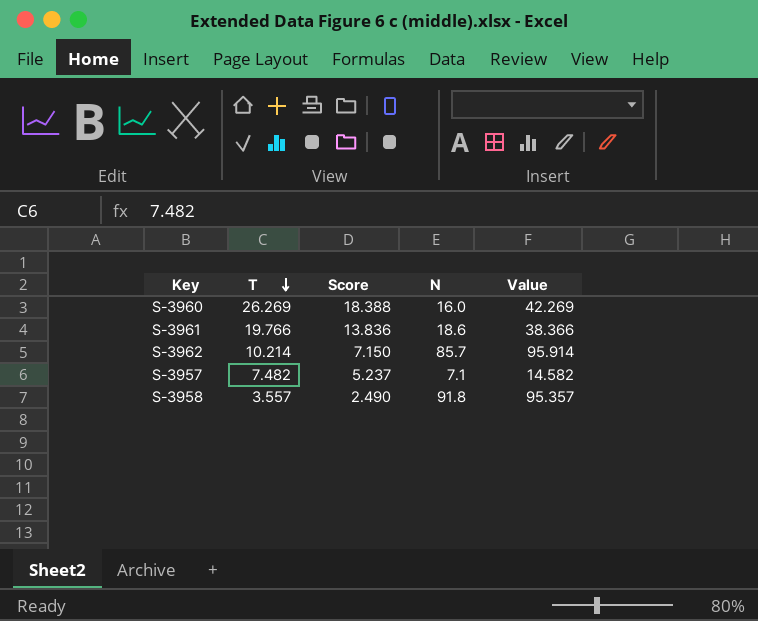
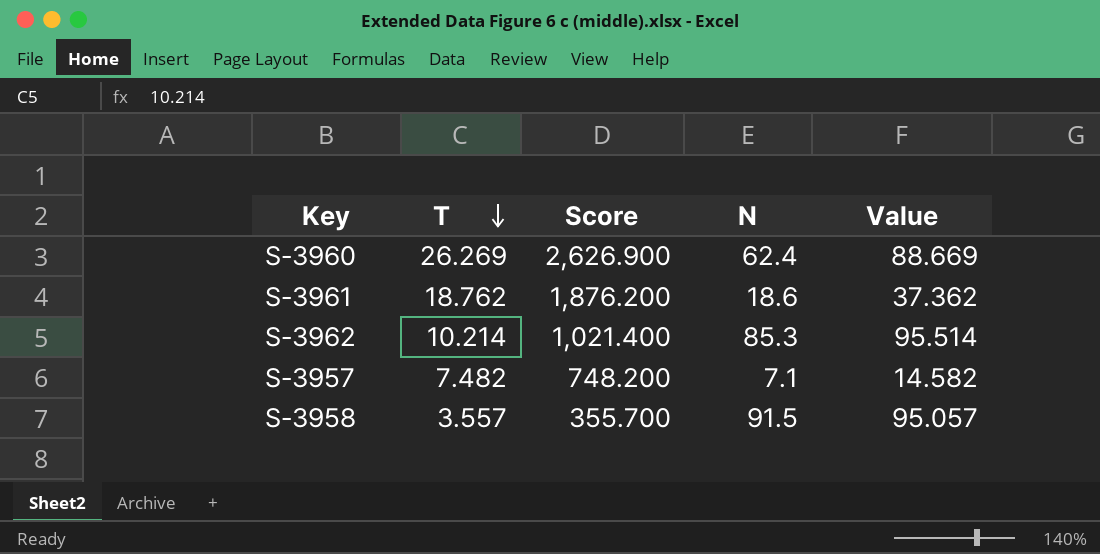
column Score | formula: [T] * 0.7 -> [T] * 100
S-3960 | N: 16.0 -> 62.4
S-3960 | Value: 42.269 -> 88.669
S-3961 | T: 19.766 -> 18.762
S-3961 | Value: 38.366 -> 37.362
S-3962 | N: 85.7 -> 85.3
S-3962 | Value: 95.914 -> 95.514
S-3958 | N: 91.8 -> 91.5
S-3958 | Value: 95.357 -> 95.057

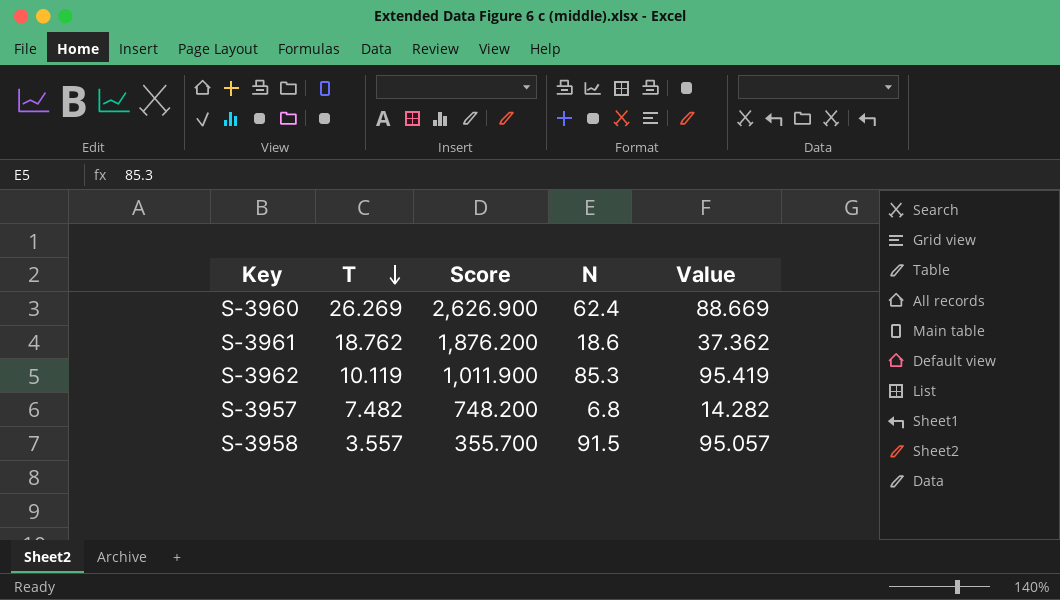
S-3962 | T: 10.214 -> 10.119
S-3962 | Score: 1,021.400 -> 1,011.900
S-3962 | Value: 95.514 -> 95.419
S-3957 | N: 7.1 -> 6.8
S-3957 | Value: 14.582 -> 14.282

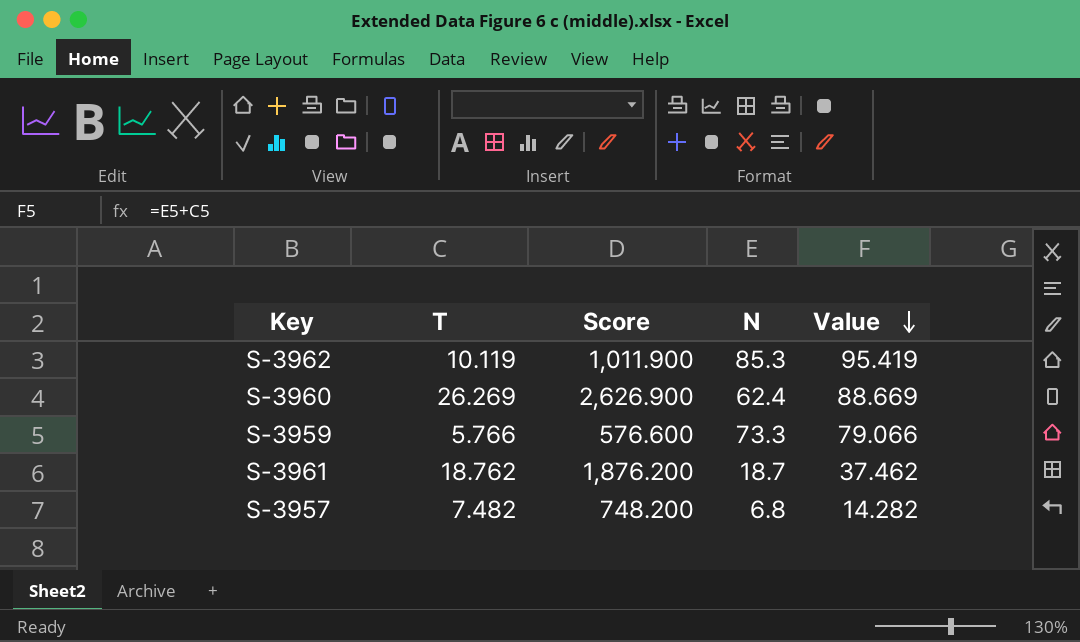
row order: T descending -> Value descending
row S-3958: 3.557 | 355.700 | 91.5 | 95.057 -> none
row S-3959: none -> 5.766 | 576.600 | 73.3 | 79.066
S-3961 | N: 18.6 -> 18.7
S-3961 | Value: 37.362 -> 37.462

